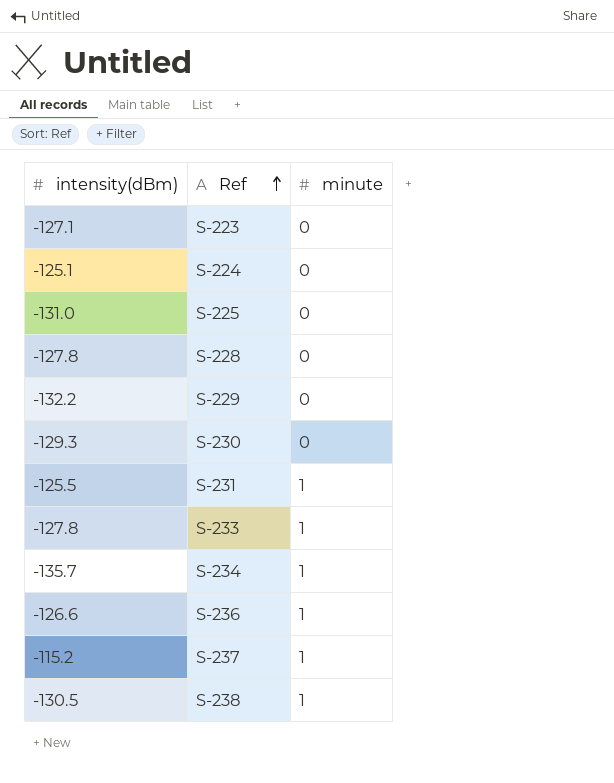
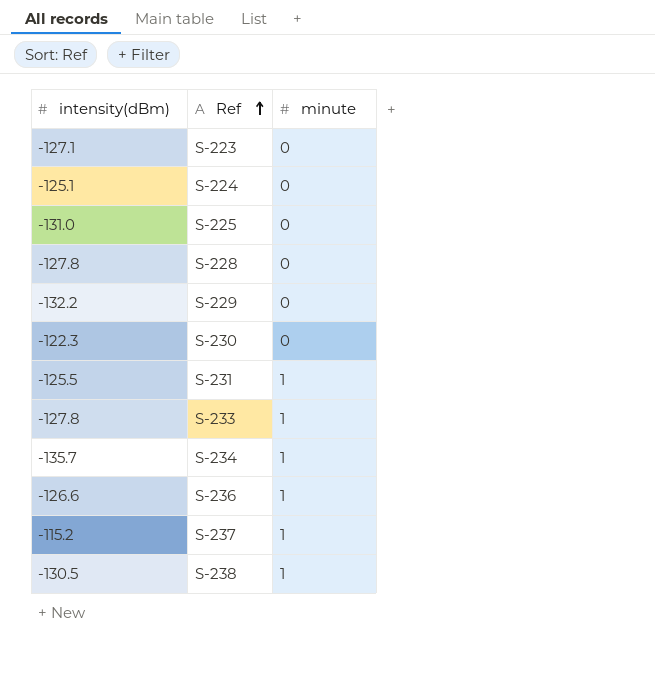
S-230 | intensity(dBm): -129.3 -> -122.3

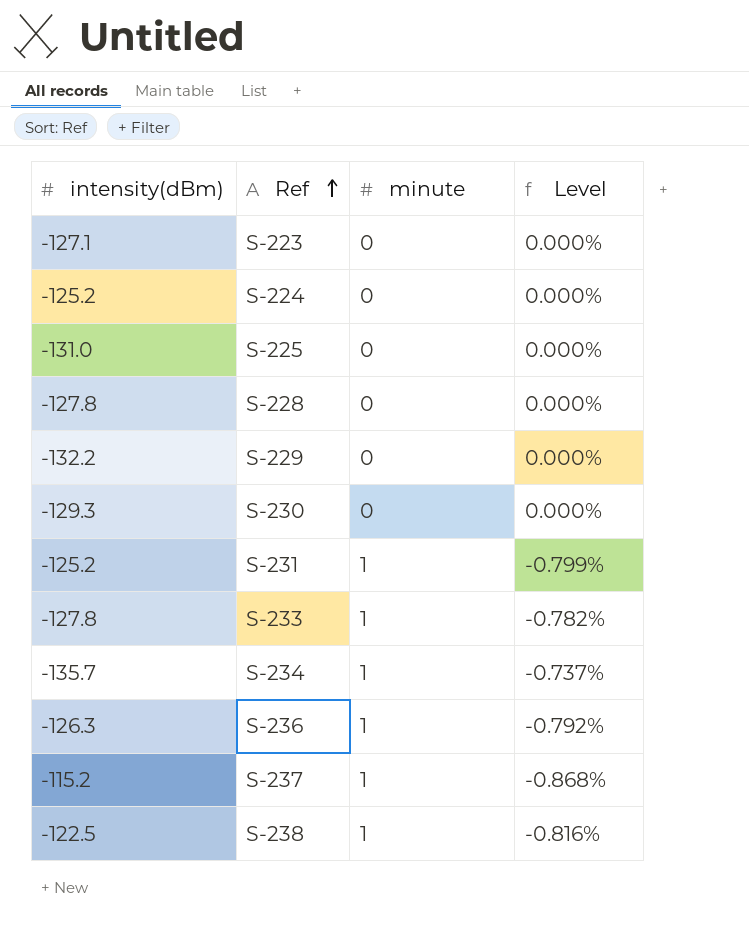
column Level | formula: none -> [minute] / [intensity(dBm)]
S-224 | intensity(dBm): -125.1 -> -125.2
S-230 | intensity(dBm): -122.3 -> -129.3
S-231 | intensity(dBm): -125.5 -> -125.2
S-236 | intensity(dBm): -126.6 -> -126.3
S-238 | intensity(dBm): -130.5 -> -122.5

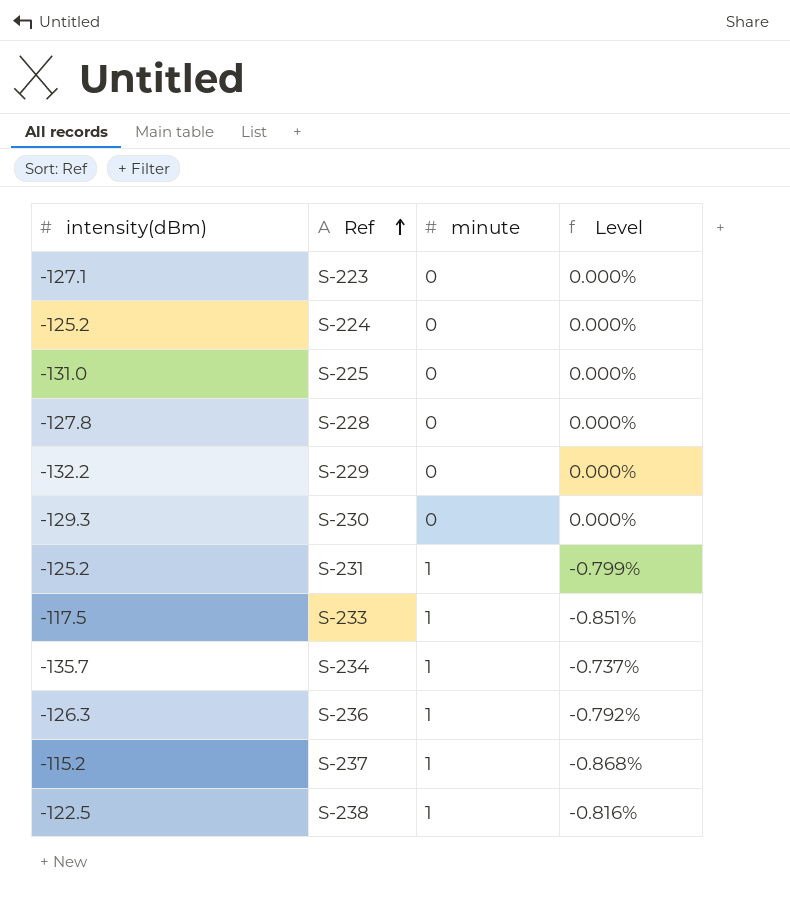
S-233 | intensity(dBm): -127.8 -> -117.5
S-233 | Level: -0.782% -> -0.851%

